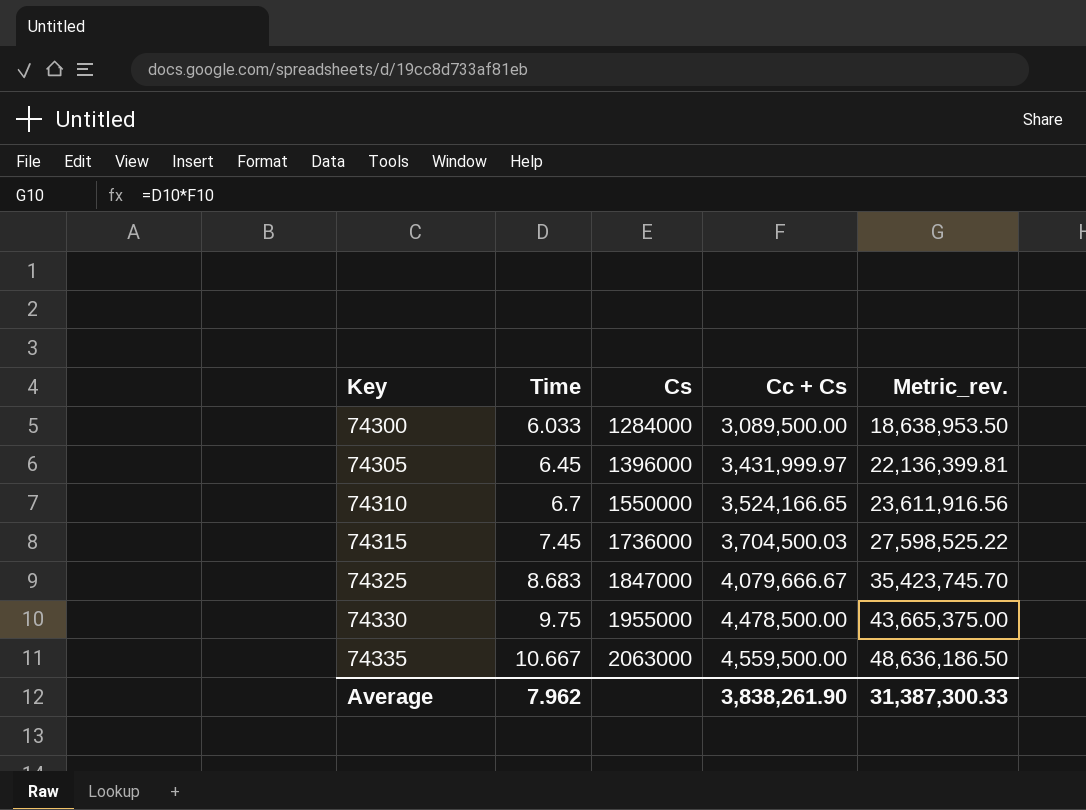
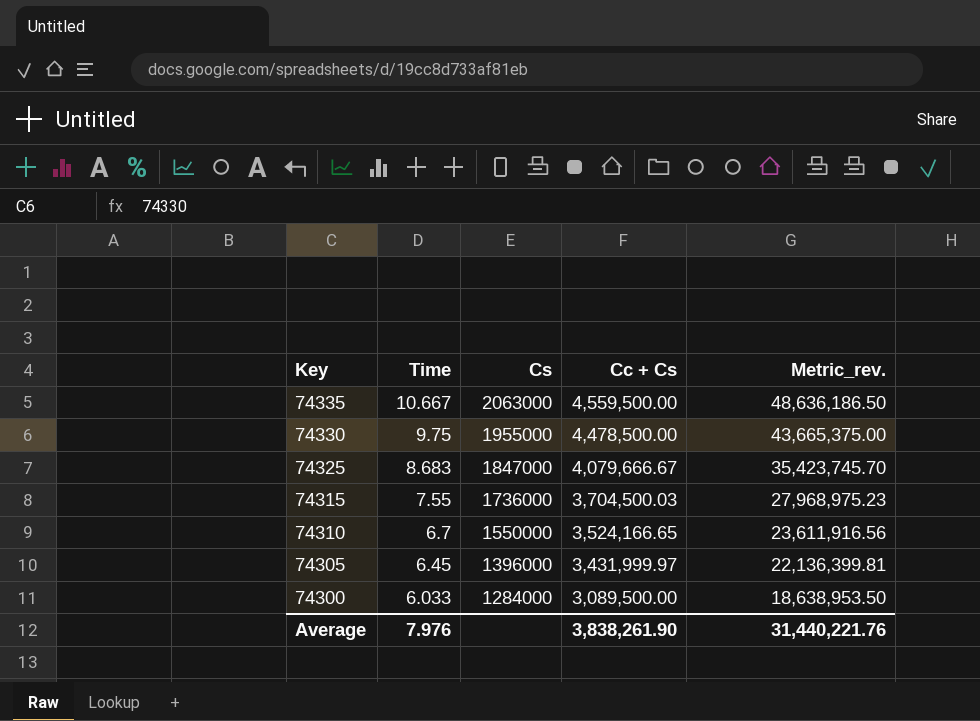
row order: Key ascending -> Key descending
74315 | Time: 7.45 -> 7.55
74315 | Metric_rev.: 27,598,525.22 -> 27,968,975.23
Average | Time: 7.962 -> 7.976
Average | Metric_rev.: 31,387,300.33 -> 31,440,221.76

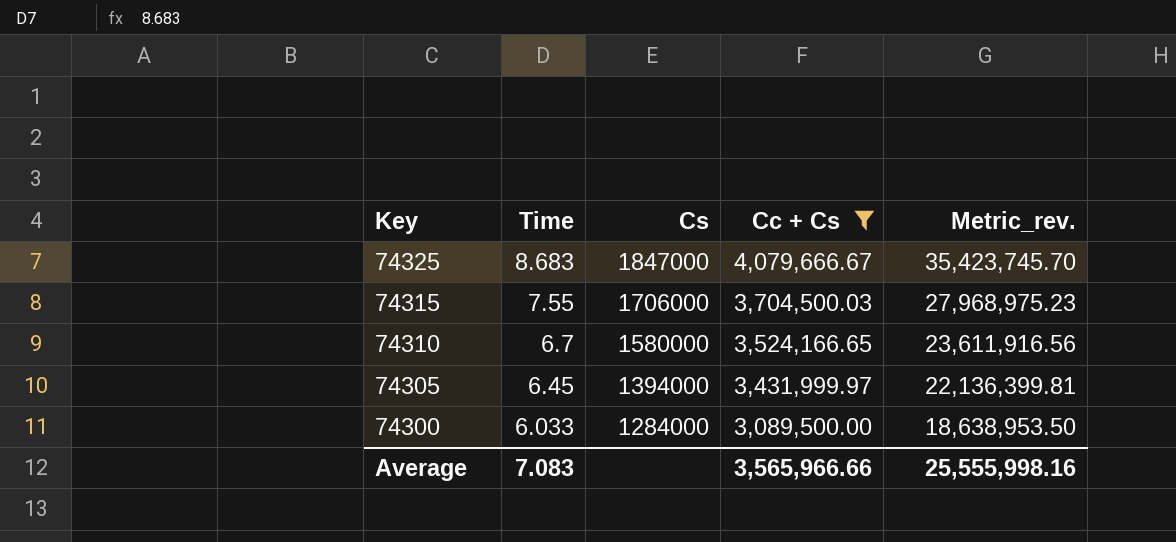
filter: none -> Cc + Cs <= 4,079,666.67
74315 | Cs: 1736000 -> 1706000
74310 | Cs: 1550000 -> 1580000
74305 | Cs: 1396000 -> 1394000
Average | Time: 7.976 -> 7.083
Average | Cc + Cs: 3,838,261.90 -> 3,565,966.66
Average | Metric_rev.: 31,440,221.76 -> 25,555,998.16

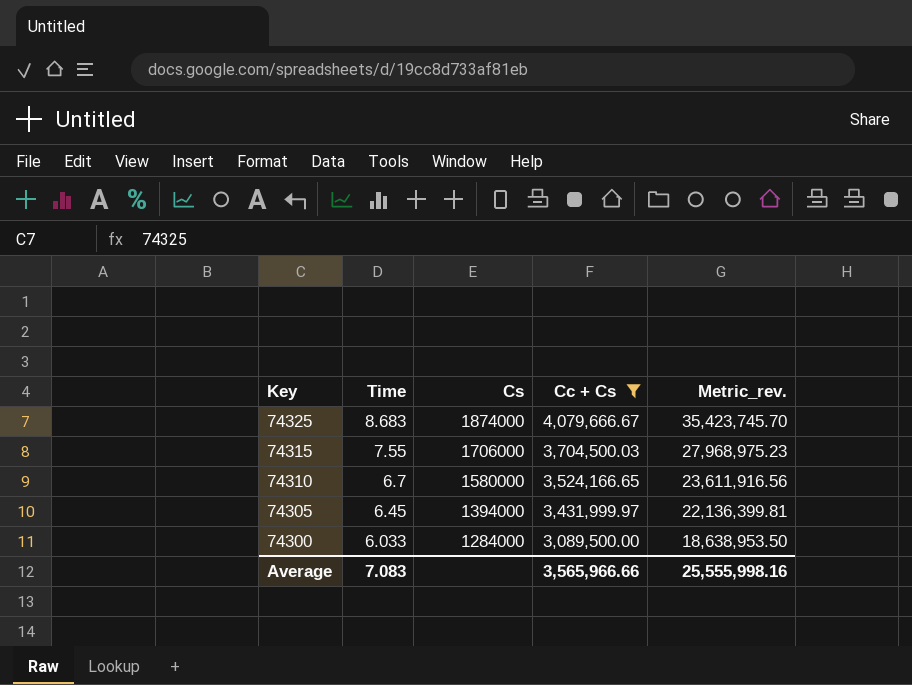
74325 | Cs: 1847000 -> 1874000

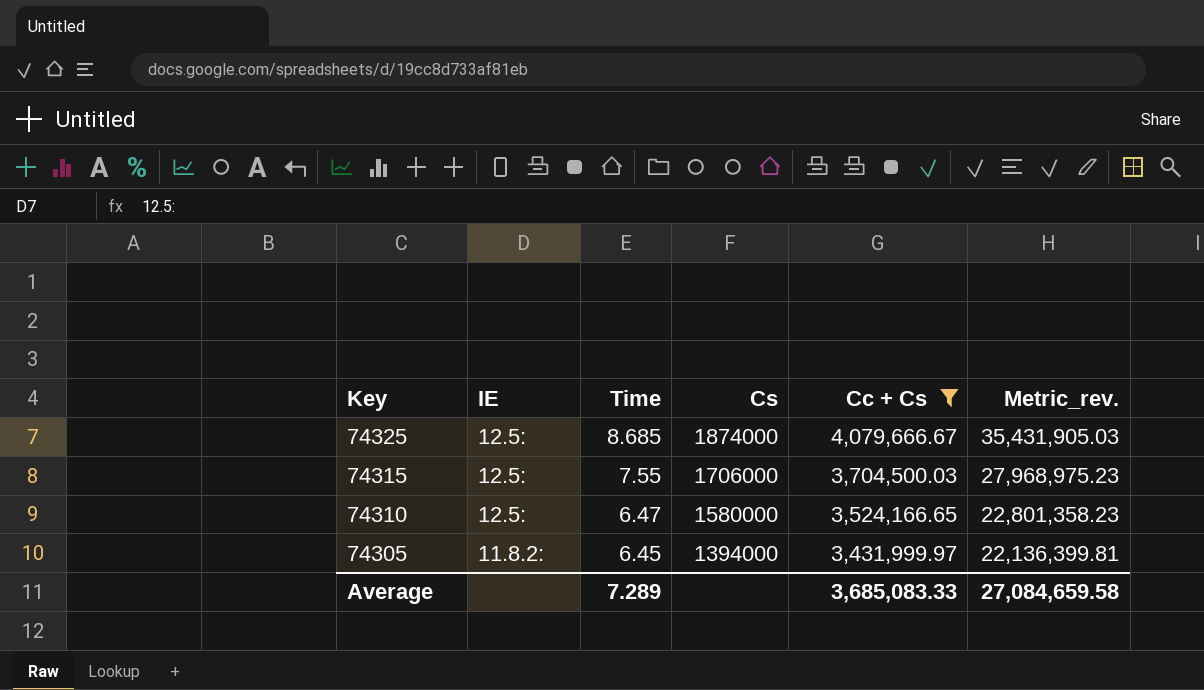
column IE | position: none -> 2
row 74300: 6.033 | 1284000 | 3,089,500.00 | 18,638,953.50 -> none
74325 | Time: 8.683 -> 8.685
74325 | Metric_rev.: 35,423,745.70 -> 35,431,905.03
74310 | Time: 6.7 -> 6.47
74310 | Metric_rev.: 23,611,916.56 -> 22,801,358.23
Average | Time: 7.083 -> 7.289
Average | Cc + Cs: 3,565,966.66 -> 3,685,083.33
Average | Metric_rev.: 25,555,998.16 -> 27,084,659.58

